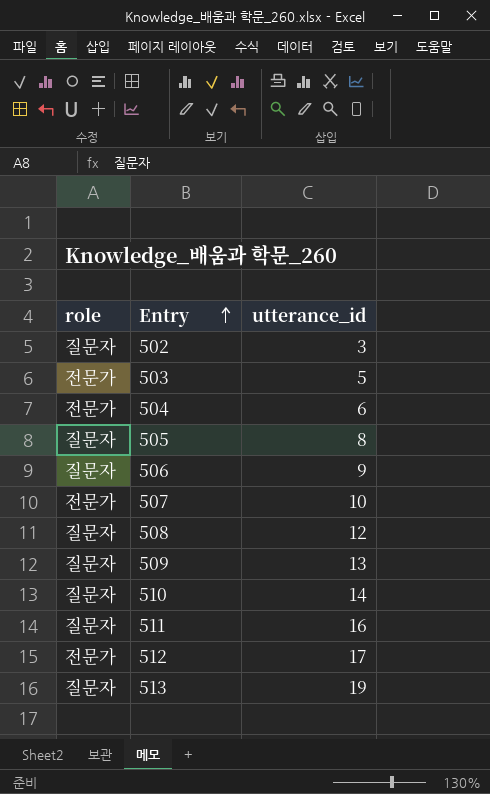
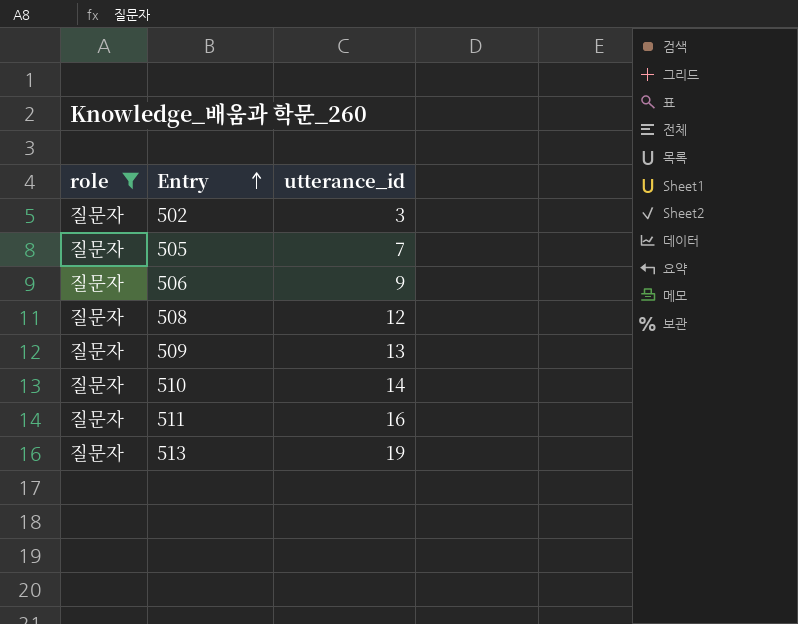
filter: none -> role = 질문자
505 | utterance_id: 8 -> 7

